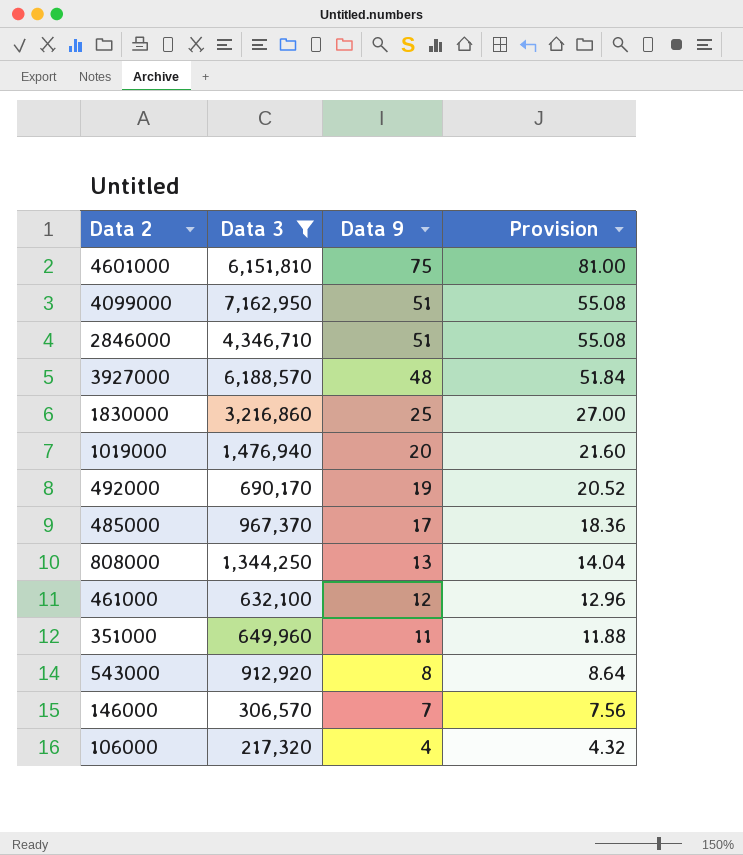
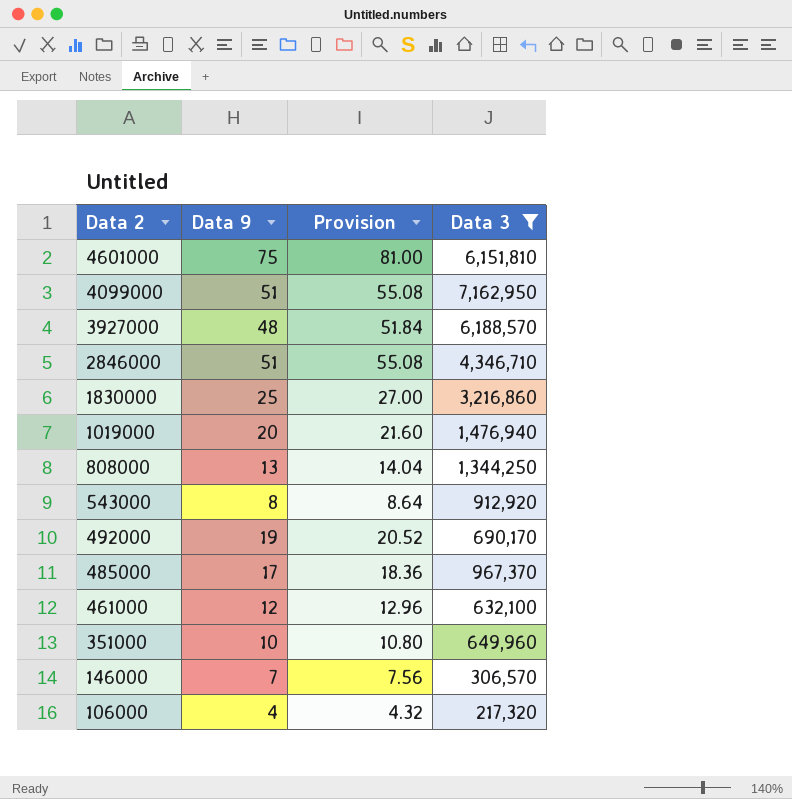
row order: Data 9 descending -> Data 2 descending
column Data 3 | position: 2 -> 4
351000 | Data 9: 11 -> 10
351000 | Provision: 11.88 -> 10.80

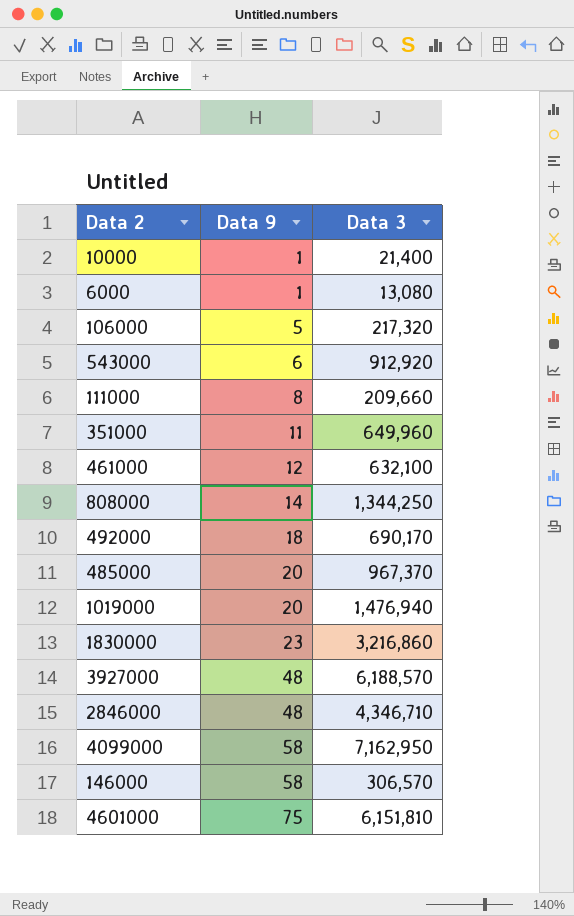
filter: Data 3 >= 217,320 -> none
row order: Data 2 descending -> Data 9 ascending
column Provision | formula: [Data 9] * 1.08 -> none
106000 | Data 9: 4 -> 5
543000 | Data 9: 8 -> 6
351000 | Data 9: 10 -> 11
808000 | Data 9: 13 -> 14
492000 | Data 9: 19 -> 18
485000 | Data 9: 17 -> 20
1830000 | Data 9: 25 -> 23
2846000 | Data 9: 51 -> 48
4099000 | Data 9: 51 -> 58
146000 | Data 9: 7 -> 58

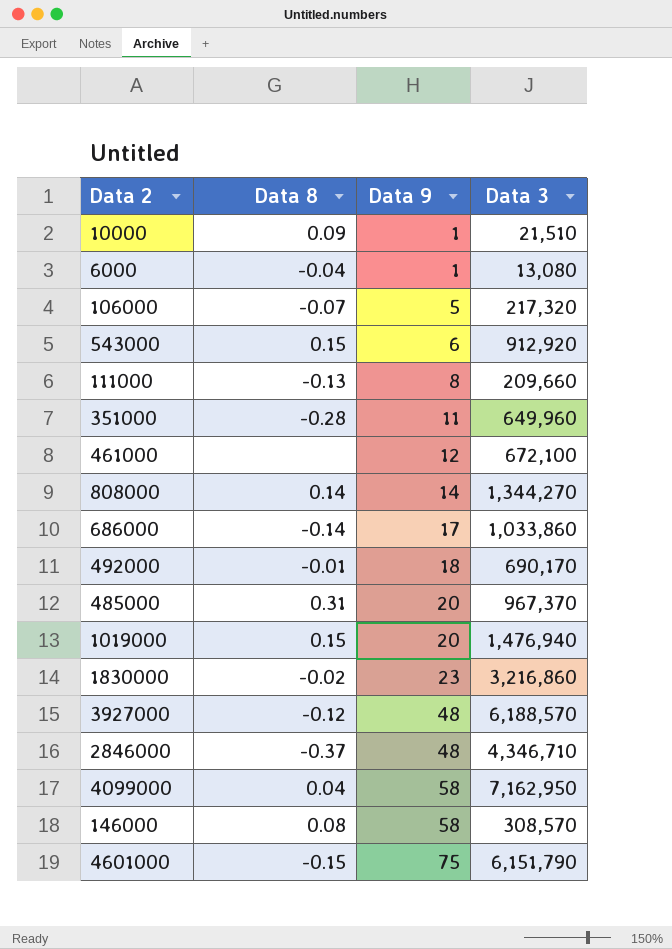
column Data 8 | position: none -> 2
10000 | Data 3: 21,400 -> 21,510
461000 | Data 3: 632,100 -> 672,100
808000 | Data 3: 1,344,250 -> 1,344,270
row 686000: none -> -0.14 | 17 | 1,033,860
146000 | Data 3: 306,570 -> 308,570
4601000 | Data 3: 6,151,810 -> 6,151,790

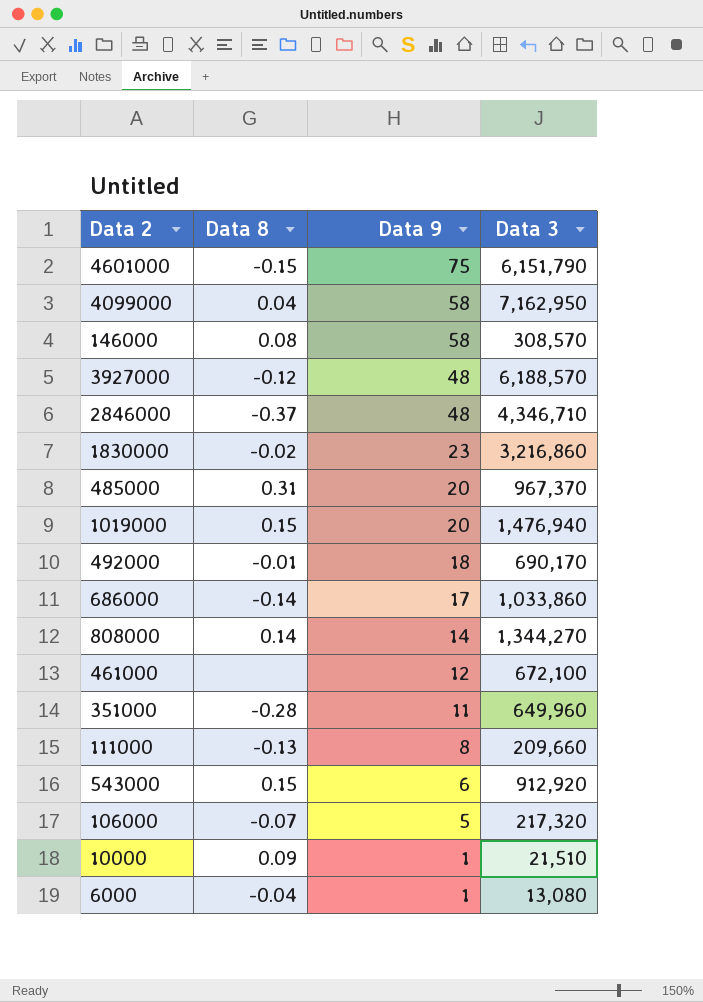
row order: Data 9 ascending -> Data 9 descending

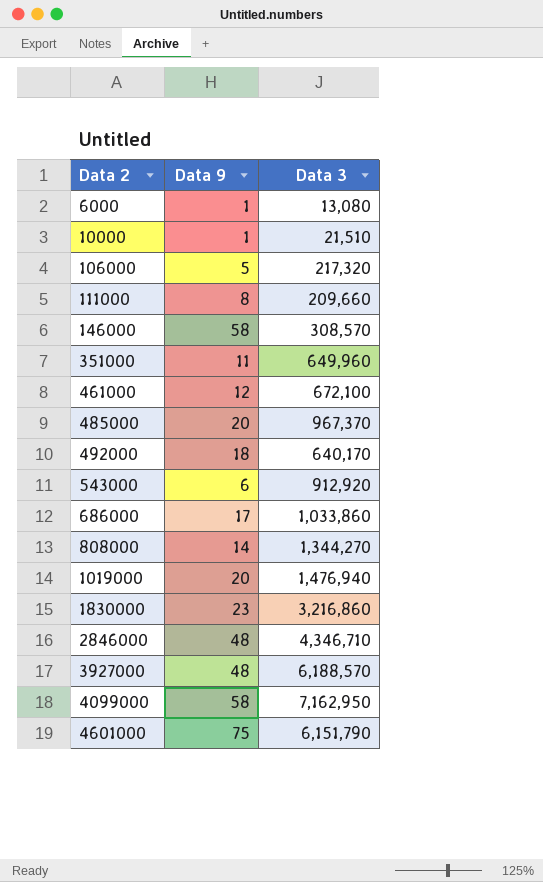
row order: Data 9 descending -> Data 2 ascending
column Data 8 | position: 2 -> none
492000 | Data 3: 690,170 -> 640,170

